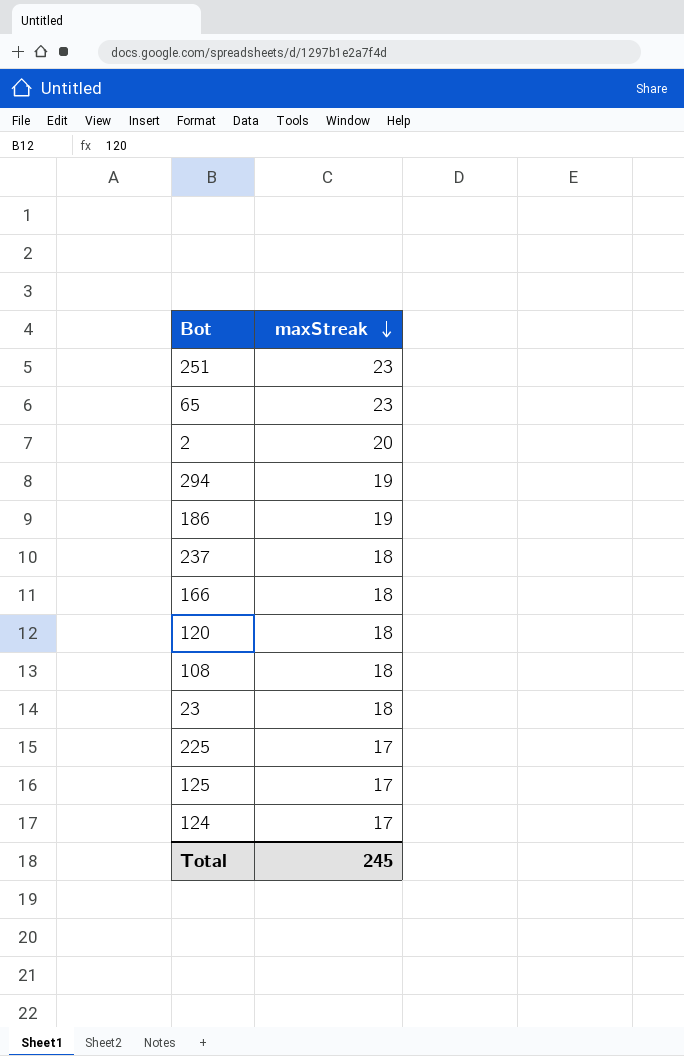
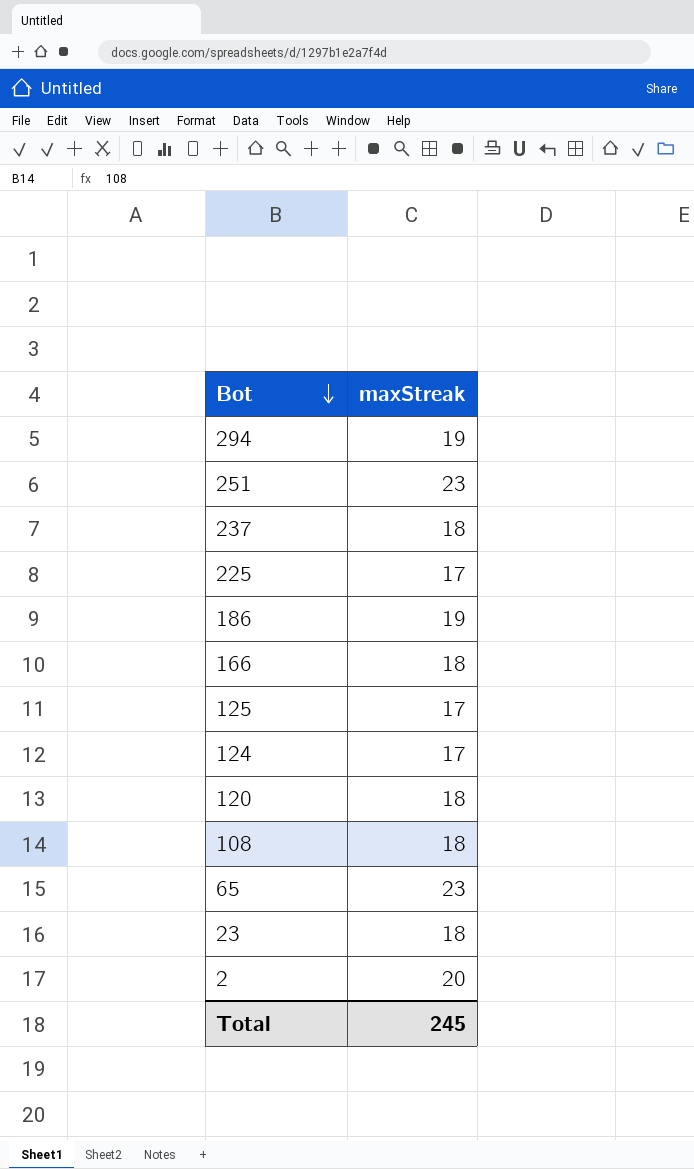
row order: maxStreak descending -> Bot descending

